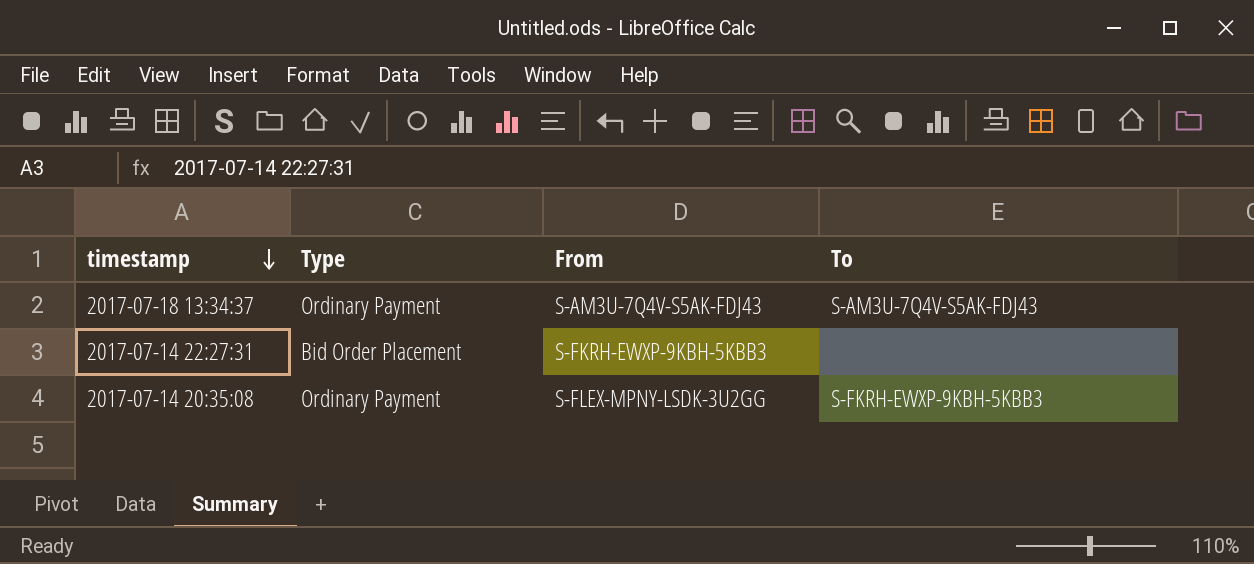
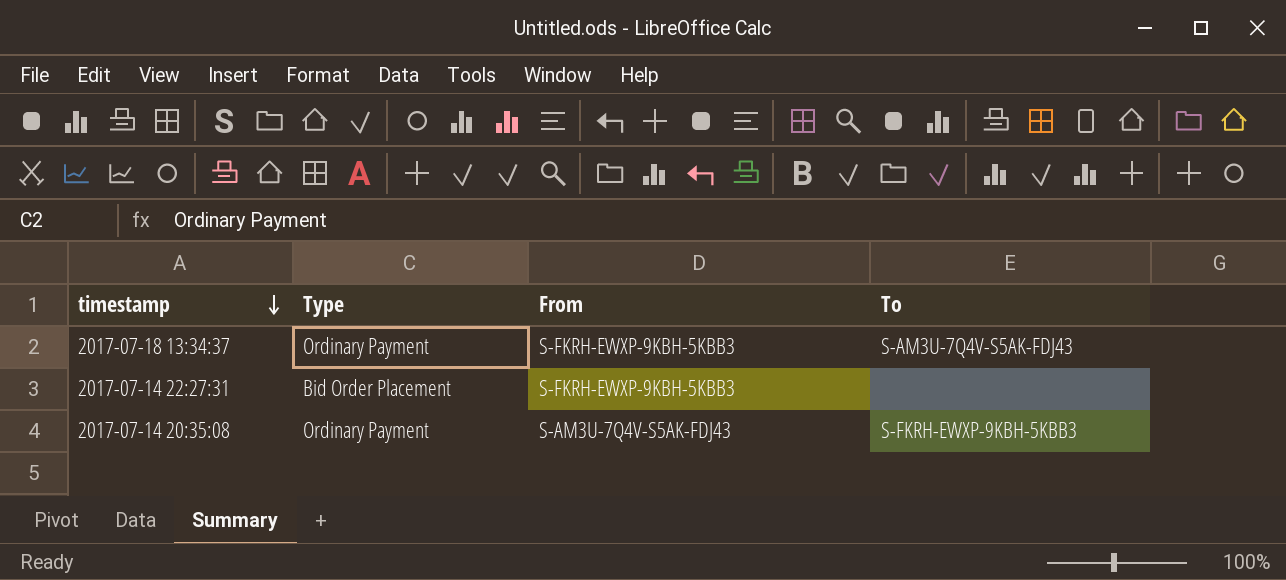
2017-07-18 13:34:37 | From: S-AM3U-7Q4V-S5AK-FDJ43 -> S-FKRH-EWXP-9KBH-5KBB3
2017-07-14 20:35:08 | From: S-FLEX-MPNY-LSDK-3U2GG -> S-AM3U-7Q4V-S5AK-FDJ43

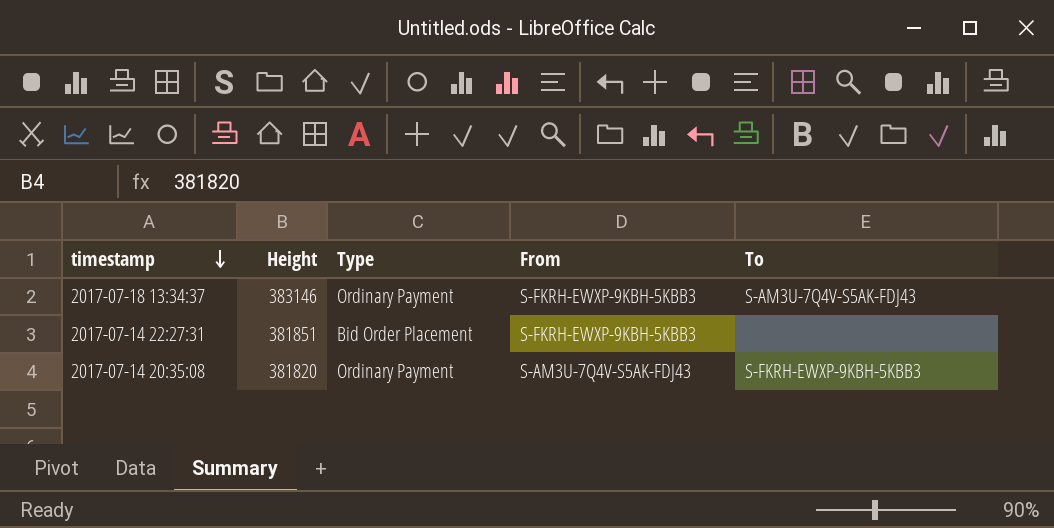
column Height | position: none -> 2

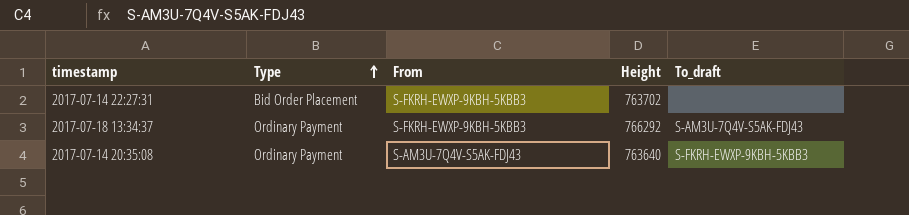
row order: timestamp descending -> Type ascending
column Height | position: 2 -> 4
column name: To -> To_draft
2017-07-14 22:27:31 | Height: 381851 -> 763702
2017-07-18 13:34:37 | Height: 383146 -> 766292
2017-07-14 20:35:08 | Height: 381820 -> 763640

